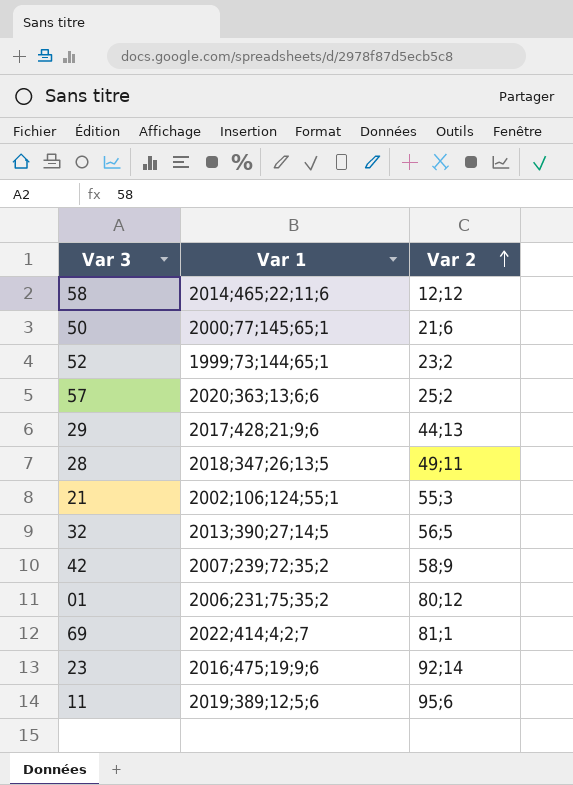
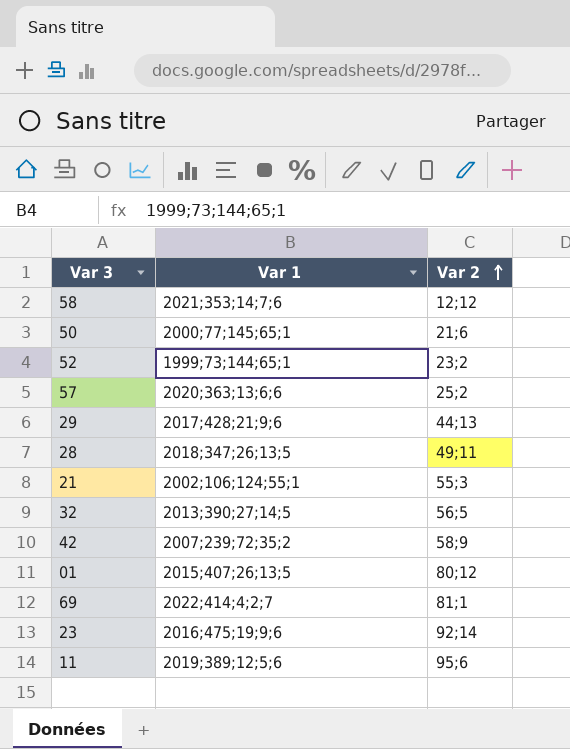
58 | Var 1: 2014;465;22;11;6 -> 2021;353;14;7;6
01 | Var 1: 2006;231;75;35;2 -> 2015;407;26;13;5

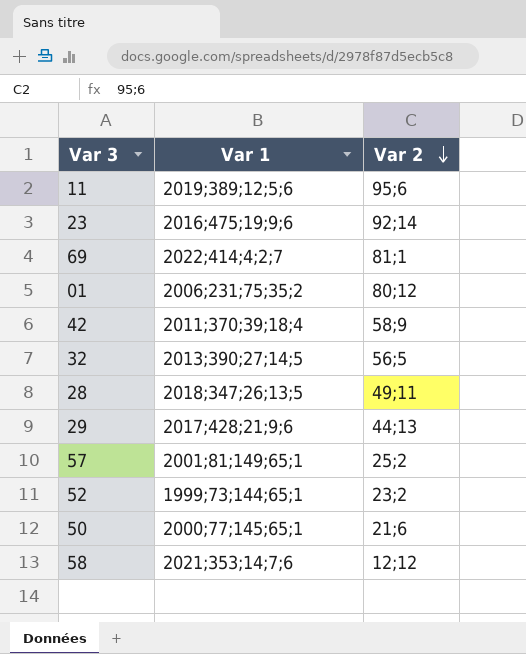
row order: Var 2 ascending -> Var 2 descending
row 21: 2002;106;124;55;1 | 55;3 -> none
01 | Var 1: 2015;407;26;13;5 -> 2006;231;75;35;2
42 | Var 1: 2007;239;72;35;2 -> 2011;370;39;18;4
57 | Var 1: 2020;363;13;6;6 -> 2001;81;149;65;1

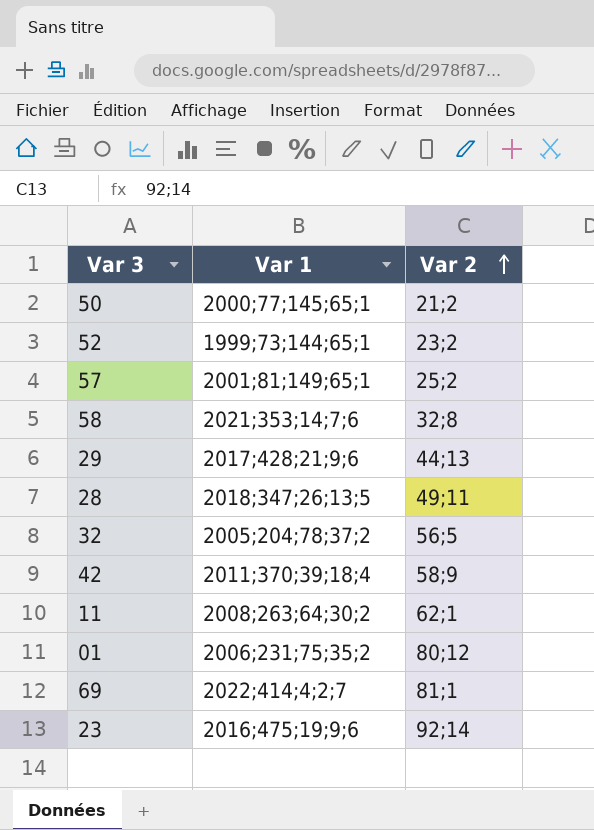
row order: Var 2 descending -> Var 2 ascending
50 | Var 2: 21;6 -> 21;2
58 | Var 2: 12;12 -> 32;8
32 | Var 1: 2013;390;27;14;5 -> 2005;204;78;37;2
11 | Var 1: 2019;389;12;5;6 -> 2008;263;64;30;2
11 | Var 2: 95;6 -> 62;1

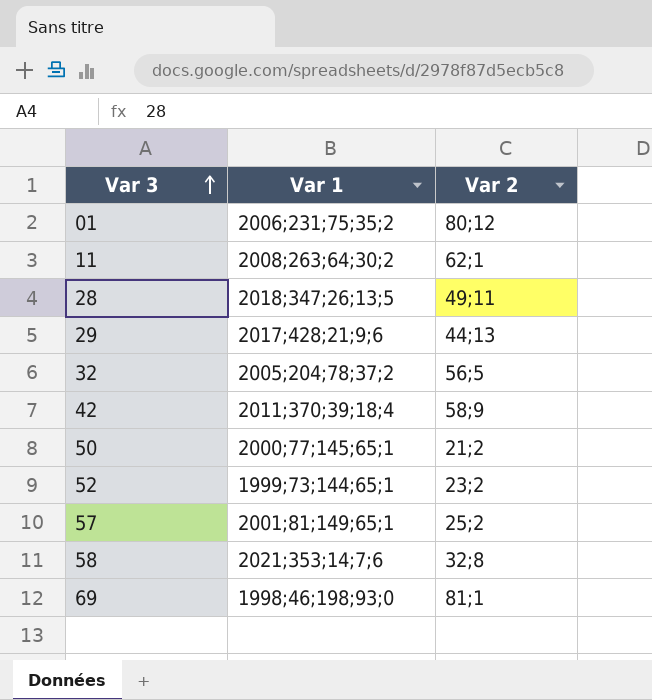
row order: Var 2 ascending -> Var 3 ascending
row 23: 2016;475;19;9;6 | 92;14 -> none
69 | Var 1: 2022;414;4;2;7 -> 1998;46;198;93;0

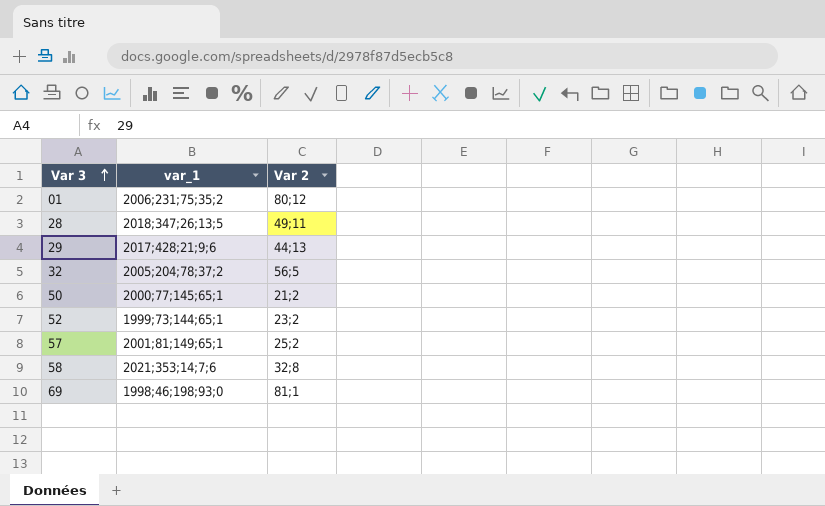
column name: Var 1 -> var_1
row 11: 2008;263;64;30;2 | 62;1 -> none
row 42: 2011;370;39;18;4 | 58;9 -> none

